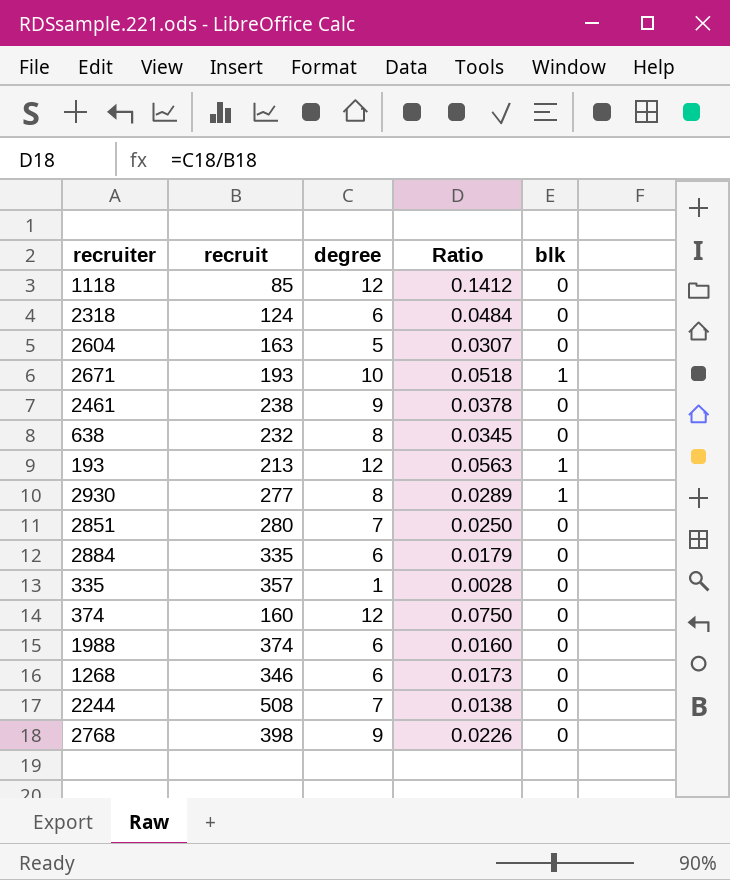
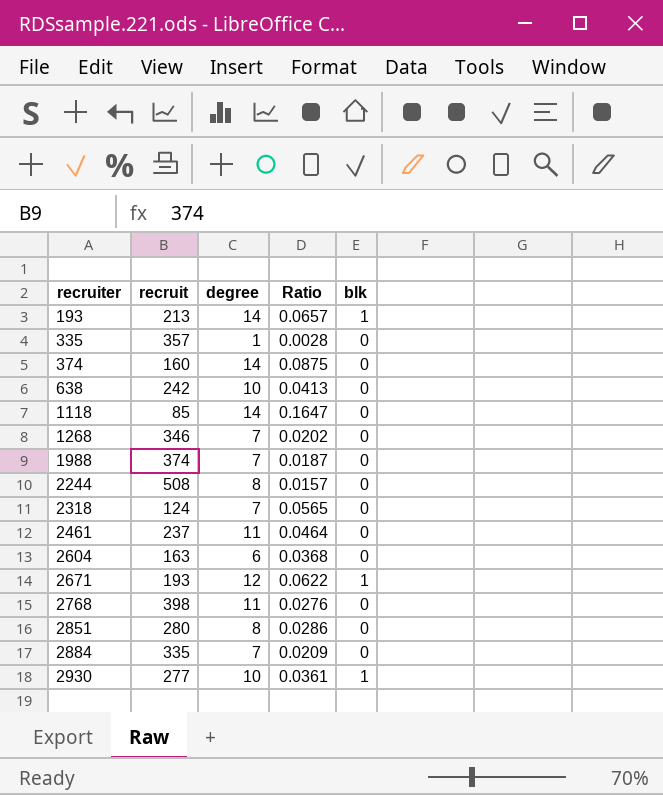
row order: none -> recruiter ascending
193 | degree: 12 -> 14
193 | Ratio: 0.0563 -> 0.0657
374 | degree: 12 -> 14
374 | Ratio: 0.0750 -> 0.0875
638 | recruit: 232 -> 242
638 | degree: 8 -> 10
638 | Ratio: 0.0345 -> 0.0413
1118 | degree: 12 -> 14
1118 | Ratio: 0.1412 -> 0.1647
1268 | degree: 6 -> 7
1268 | Ratio: 0.0173 -> 0.0202
1988 | degree: 6 -> 7
1988 | Ratio: 0.0160 -> 0.0187
2244 | degree: 7 -> 8
2244 | Ratio: 0.0138 -> 0.0157
2318 | degree: 6 -> 7
2318 | Ratio: 0.0484 -> 0.0565
2461 | recruit: 238 -> 237
2461 | degree: 9 -> 11
2461 | Ratio: 0.0378 -> 0.0464
2604 | degree: 5 -> 6
2604 | Ratio: 0.0307 -> 0.0368
2671 | degree: 10 -> 12
2671 | Ratio: 0.0518 -> 0.0622
2768 | degree: 9 -> 11
2768 | Ratio: 0.0226 -> 0.0276
2851 | degree: 7 -> 8
2851 | Ratio: 0.0250 -> 0.0286
2884 | degree: 6 -> 7
2884 | Ratio: 0.0179 -> 0.0209
2930 | degree: 8 -> 10
2930 | Ratio: 0.0289 -> 0.0361

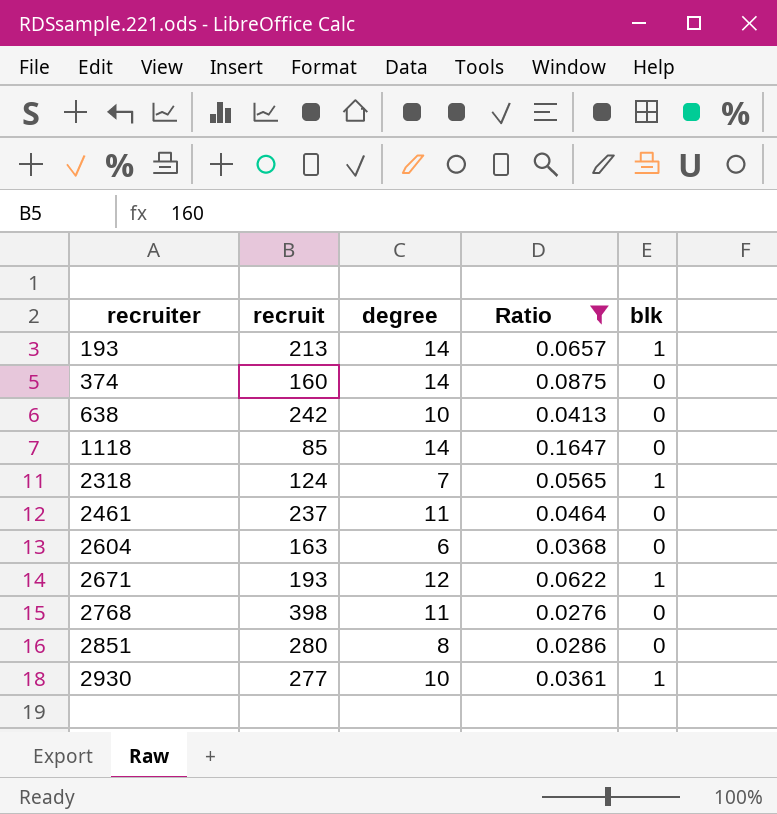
filter: none -> Ratio >= 0.0276
2318 | blk: 0 -> 1

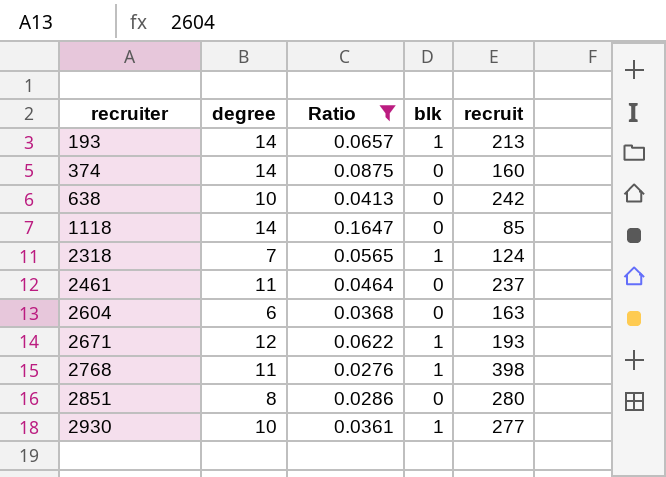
column recruit | position: 2 -> 5
2768 | blk: 0 -> 1

